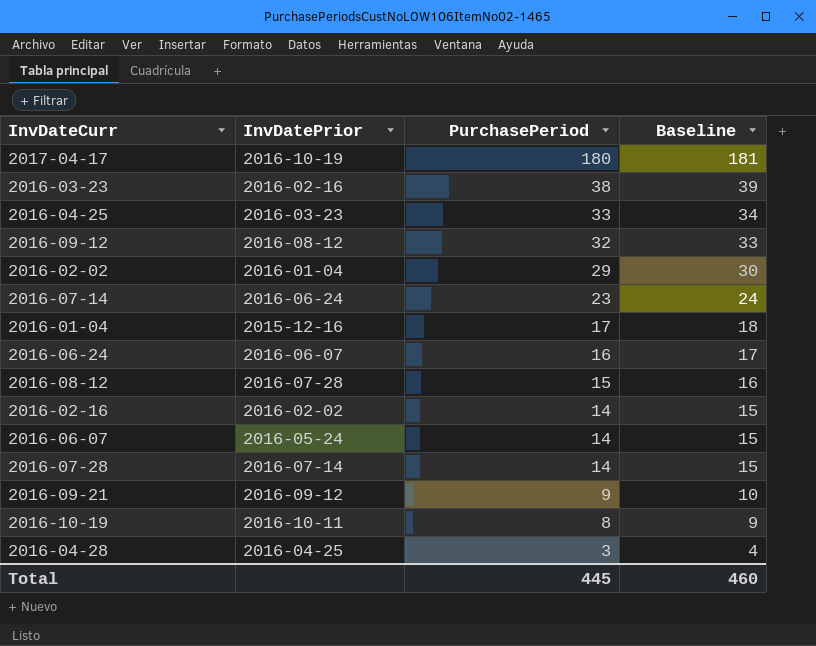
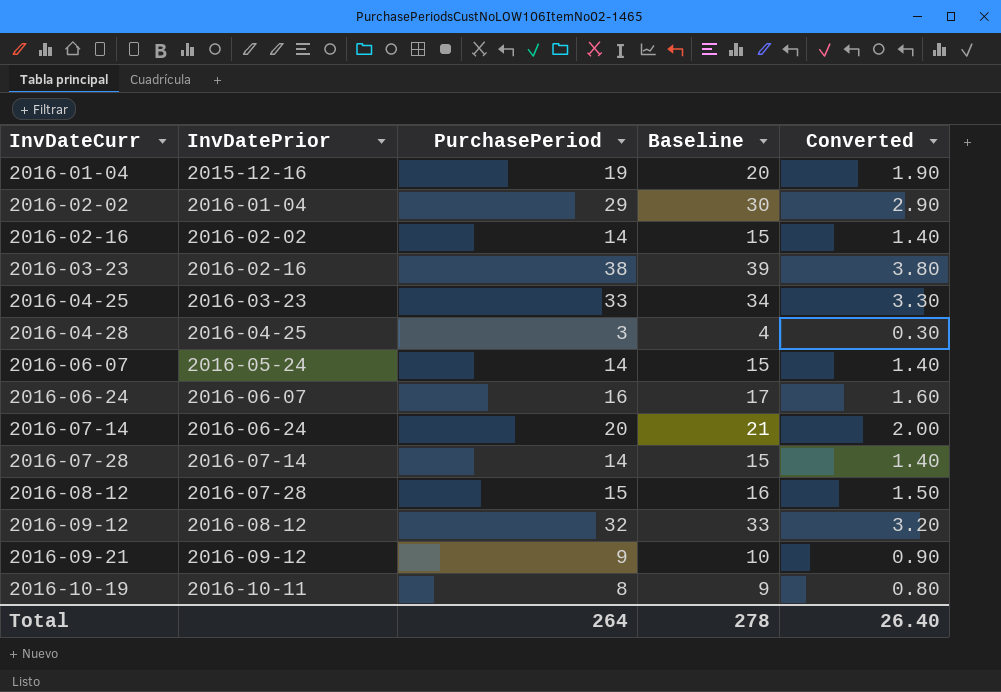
row order: PurchasePeriod descending -> InvDateCurr ascending
column Converted | formula: none -> [PurchasePeriod] * 0.1
row 2017-04-17: 2016-10-19 | 180 | 181 -> none
2016-01-04 | PurchasePeriod: 17 -> 19
2016-01-04 | Baseline: 18 -> 20
2016-07-14 | PurchasePeriod: 23 -> 20
2016-07-14 | Baseline: 24 -> 21
Total | PurchasePeriod: 445 -> 264
Total | Baseline: 460 -> 278

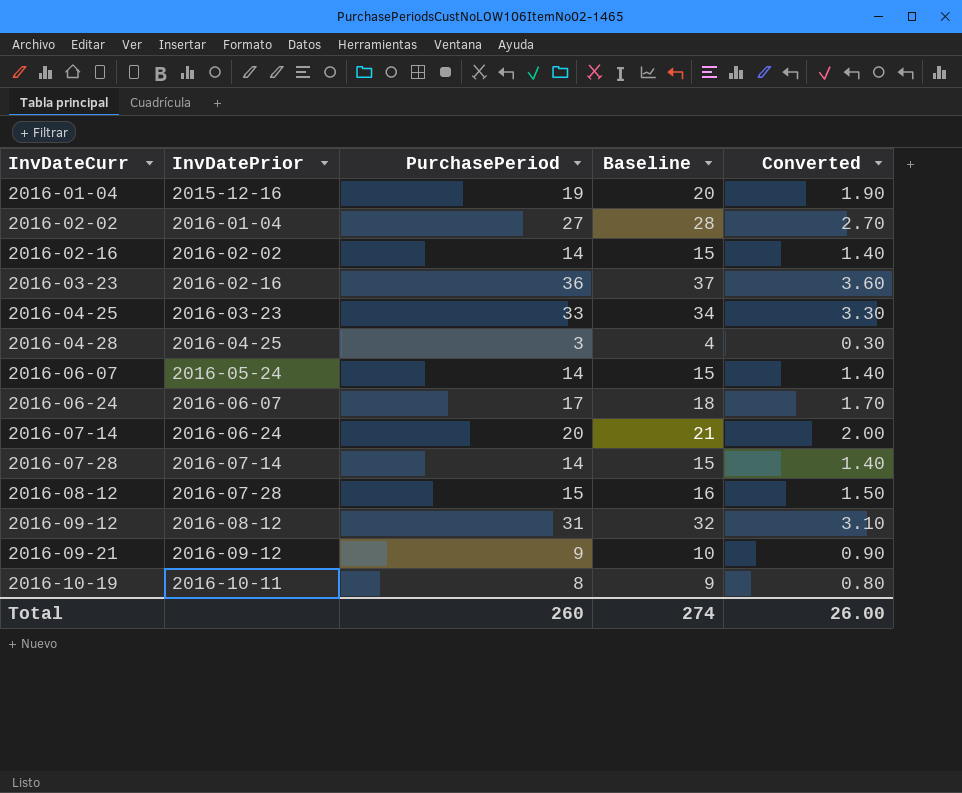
2016-02-02 | PurchasePeriod: 29 -> 27
2016-02-02 | Baseline: 30 -> 28
2016-02-02 | Converted: 2.90 -> 2.70
2016-03-23 | PurchasePeriod: 38 -> 36
2016-03-23 | Baseline: 39 -> 37
2016-03-23 | Converted: 3.80 -> 3.60
2016-06-24 | PurchasePeriod: 16 -> 17
2016-06-24 | Baseline: 17 -> 18
2016-06-24 | Converted: 1.60 -> 1.70
2016-09-12 | PurchasePeriod: 32 -> 31
2016-09-12 | Baseline: 33 -> 32
2016-09-12 | Converted: 3.20 -> 3.10
Total | PurchasePeriod: 264 -> 260
Total | Baseline: 278 -> 274
Total | Converted: 26.40 -> 26.00

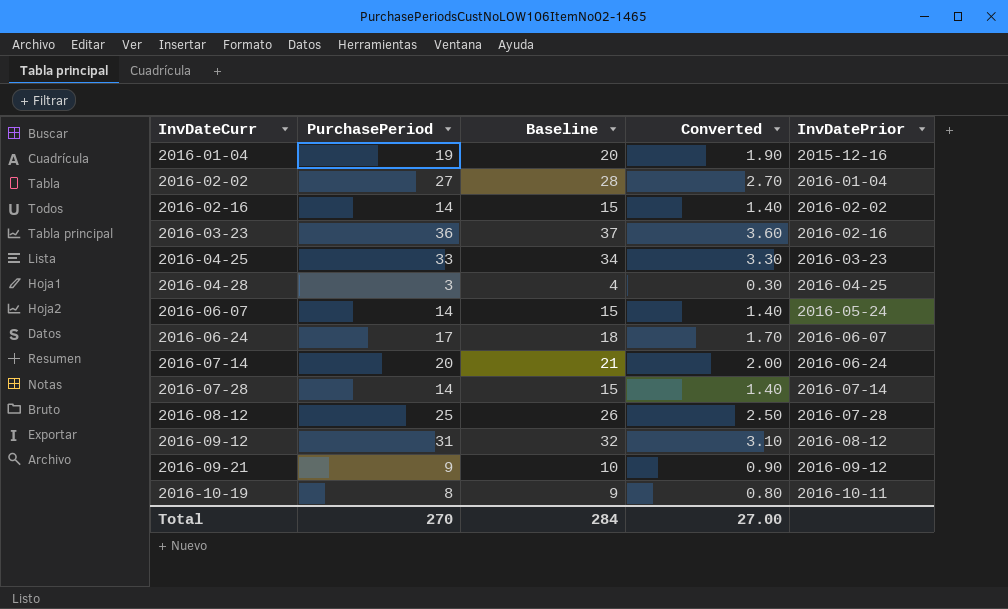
column InvDatePrior | position: 2 -> 5
2016-08-12 | PurchasePeriod: 15 -> 25
2016-08-12 | Baseline: 16 -> 26
2016-08-12 | Converted: 1.50 -> 2.50
Total | PurchasePeriod: 260 -> 270
Total | Baseline: 274 -> 284
Total | Converted: 26.00 -> 27.00

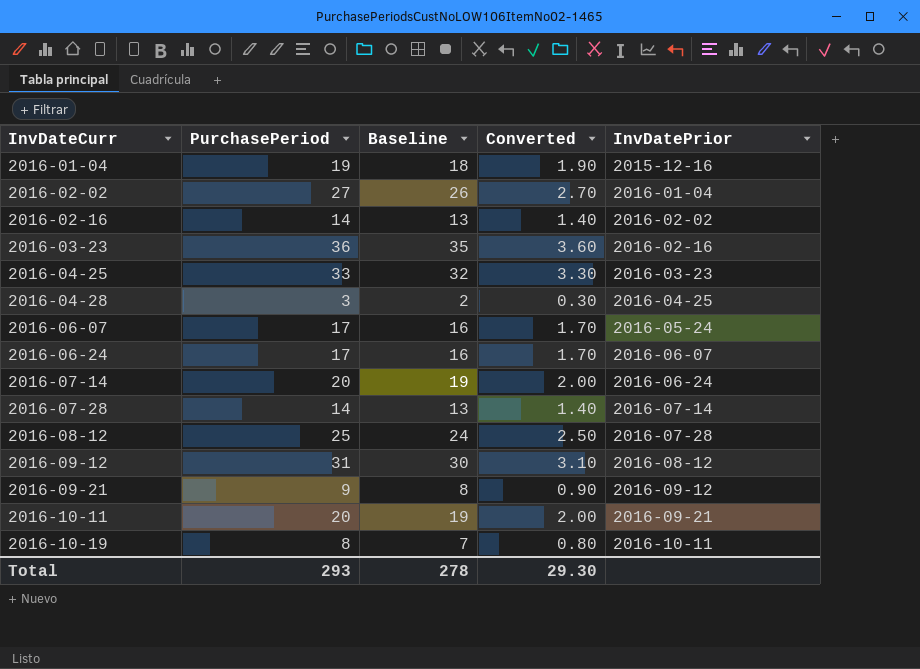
column Baseline | formula: [PurchasePeriod] + 1 -> [PurchasePeriod] - 1
2016-06-07 | PurchasePeriod: 14 -> 17
2016-06-07 | Converted: 1.40 -> 1.70
row 2016-10-11: none -> 20 | 19 | 2.00 | 2016-09-21
Total | PurchasePeriod: 270 -> 293
Total | Baseline: 284 -> 278
Total | Converted: 27.00 -> 29.30

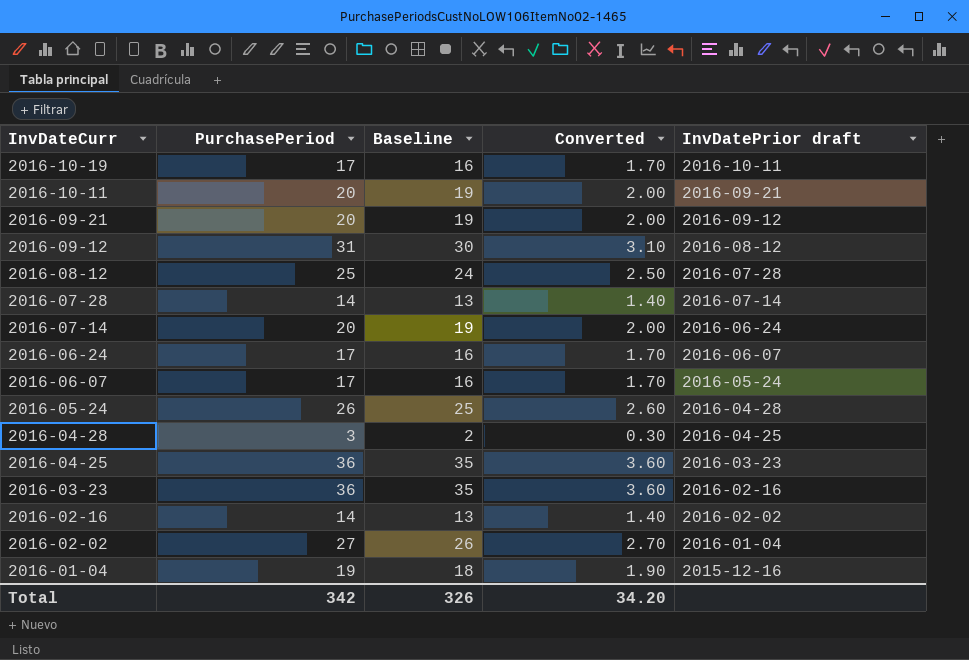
row order: InvDateCurr ascending -> InvDateCurr descending
column name: InvDatePrior -> InvDatePrior draft
2016-10-19 | PurchasePeriod: 8 -> 17
2016-10-19 | Baseline: 7 -> 16
2016-10-19 | Converted: 0.80 -> 1.70
2016-09-21 | PurchasePeriod: 9 -> 20
2016-09-21 | Baseline: 8 -> 19
2016-09-21 | Converted: 0.90 -> 2.00
row 2016-05-24: none -> 26 | 25 | 2.60 | 2016-04-28
2016-04-25 | PurchasePeriod: 33 -> 36
2016-04-25 | Baseline: 32 -> 35
2016-04-25 | Converted: 3.30 -> 3.60
Total | PurchasePeriod: 293 -> 342
Total | Baseline: 278 -> 326
Total | Converted: 29.30 -> 34.20

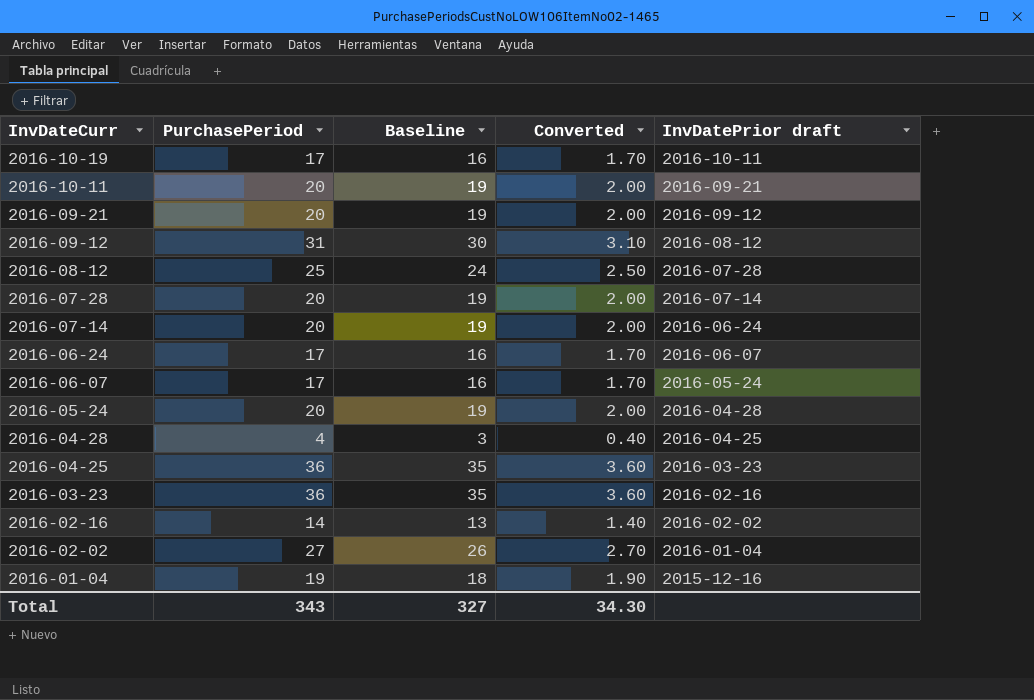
2016-07-28 | PurchasePeriod: 14 -> 20
2016-07-28 | Baseline: 13 -> 19
2016-07-28 | Converted: 1.40 -> 2.00
2016-05-24 | PurchasePeriod: 26 -> 20
2016-05-24 | Baseline: 25 -> 19
2016-05-24 | Converted: 2.60 -> 2.00
2016-04-28 | PurchasePeriod: 3 -> 4
2016-04-28 | Baseline: 2 -> 3
2016-04-28 | Converted: 0.30 -> 0.40
Total | PurchasePeriod: 342 -> 343
Total | Baseline: 326 -> 327
Total | Converted: 34.20 -> 34.30

